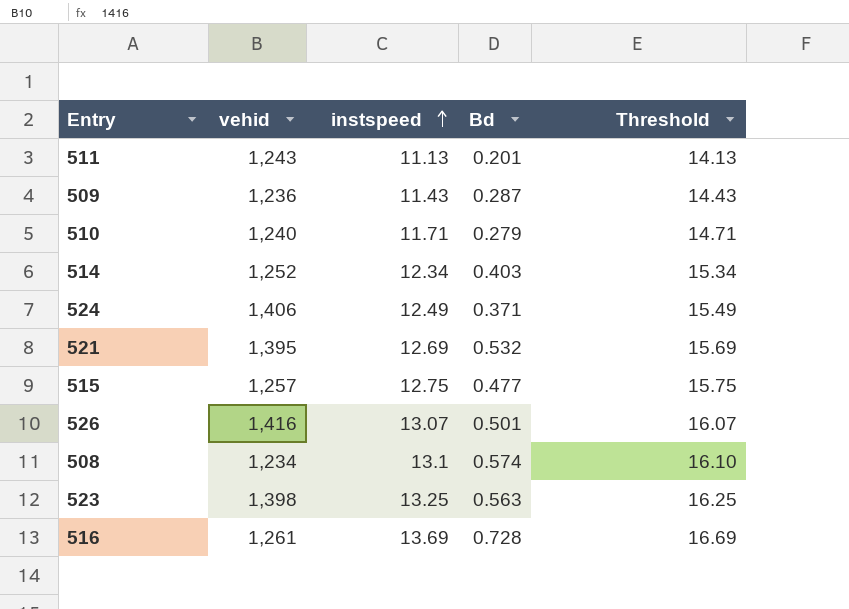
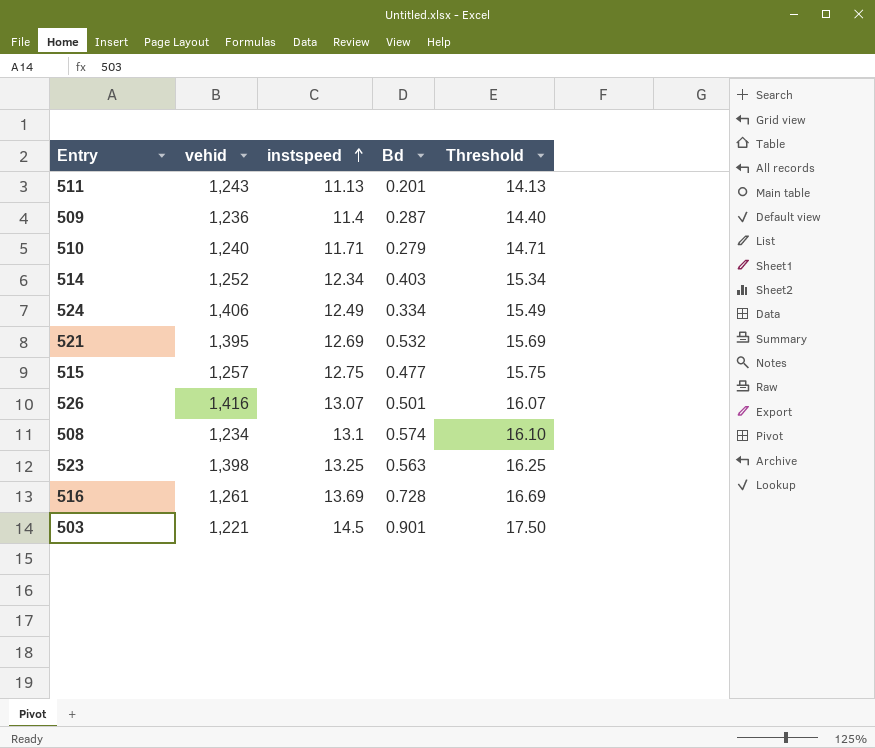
509 | instspeed: 11.43 -> 11.4
509 | Threshold: 14.43 -> 14.40
524 | Bd: 0.371 -> 0.334
row 503: none -> 1,221 | 14.5 | 0.901 | 17.50

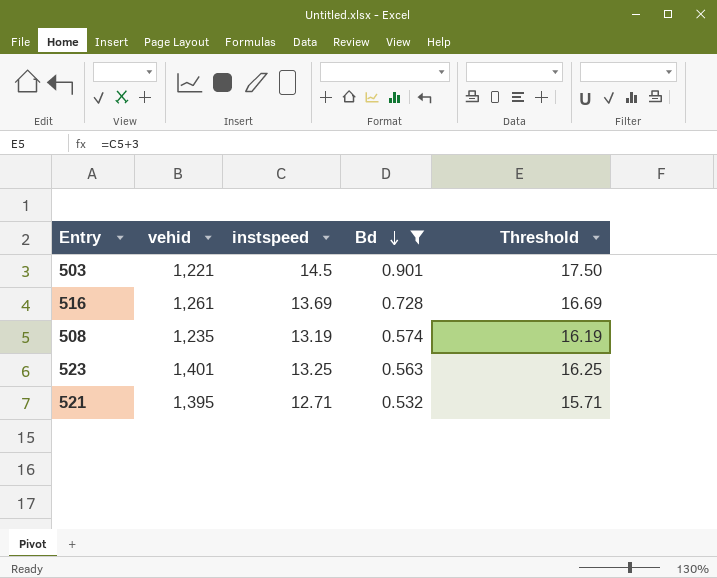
filter: none -> Bd >= 0.532
row order: instspeed ascending -> Bd descending
508 | vehid: 1,234 -> 1,235
508 | instspeed: 13.1 -> 13.19
508 | Threshold: 16.10 -> 16.19
523 | vehid: 1,398 -> 1,401
521 | instspeed: 12.69 -> 12.71
521 | Threshold: 15.69 -> 15.71

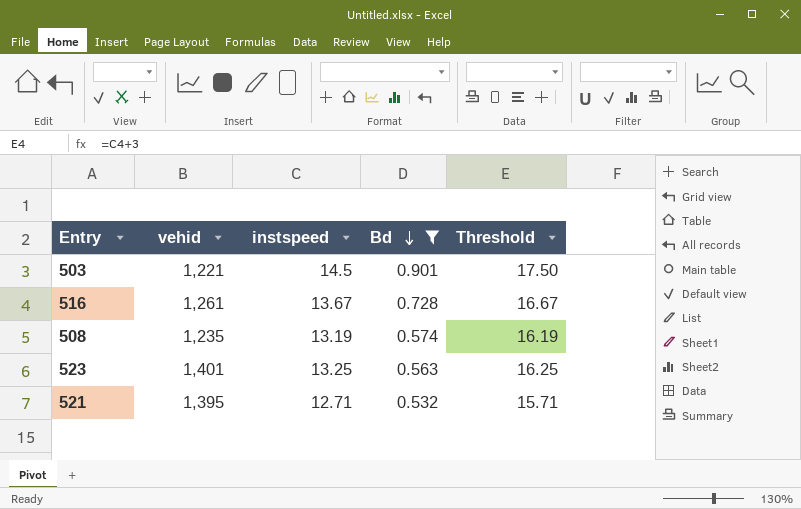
516 | instspeed: 13.69 -> 13.67
516 | Threshold: 16.69 -> 16.67

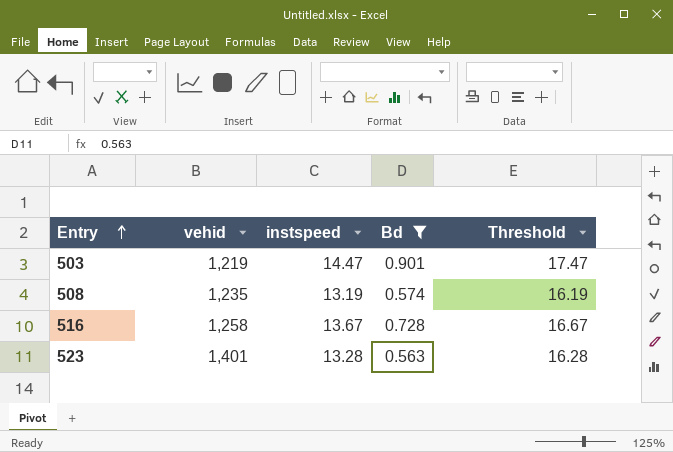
row order: Bd descending -> Entry ascending
row 521: 1,395 | 12.71 | 0.532 | 15.71 -> none
503 | vehid: 1,221 -> 1,219
503 | instspeed: 14.5 -> 14.47
503 | Threshold: 17.50 -> 17.47
516 | vehid: 1,261 -> 1,258
523 | instspeed: 13.25 -> 13.28
523 | Threshold: 16.25 -> 16.28

